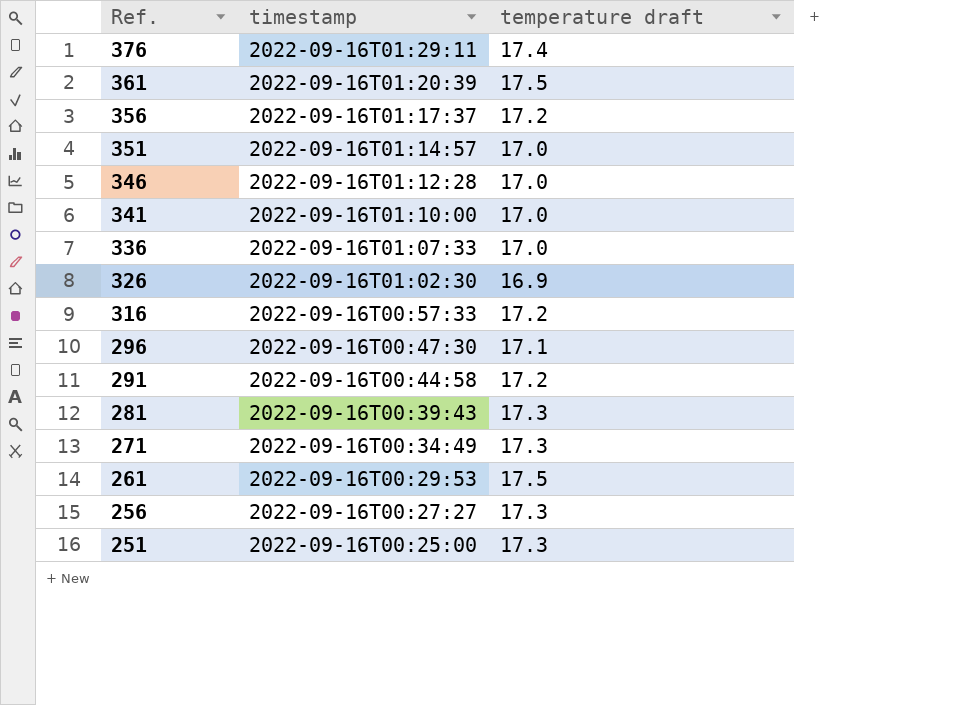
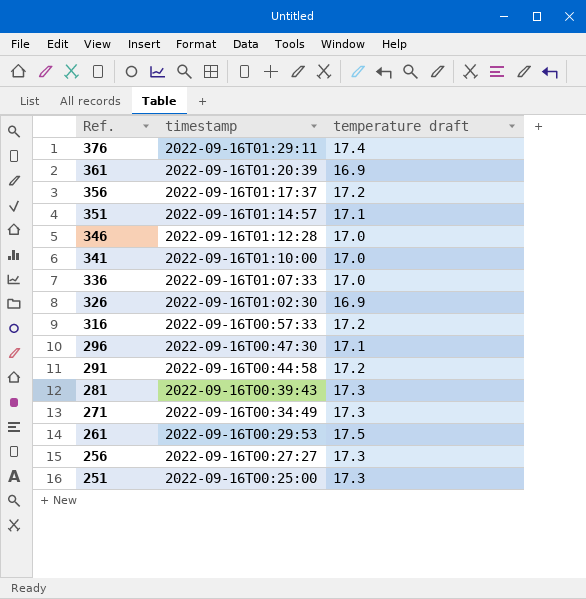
361 | temperature draft: 17.5 -> 16.9
351 | temperature draft: 17.0 -> 17.1

